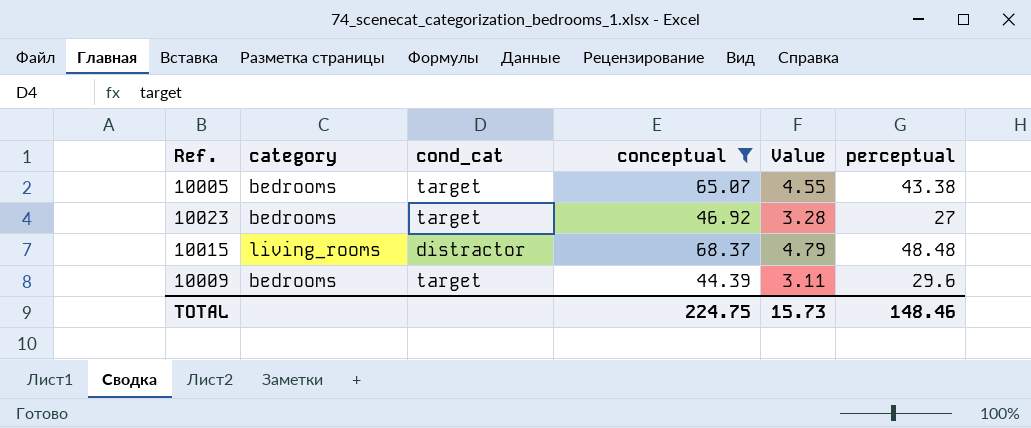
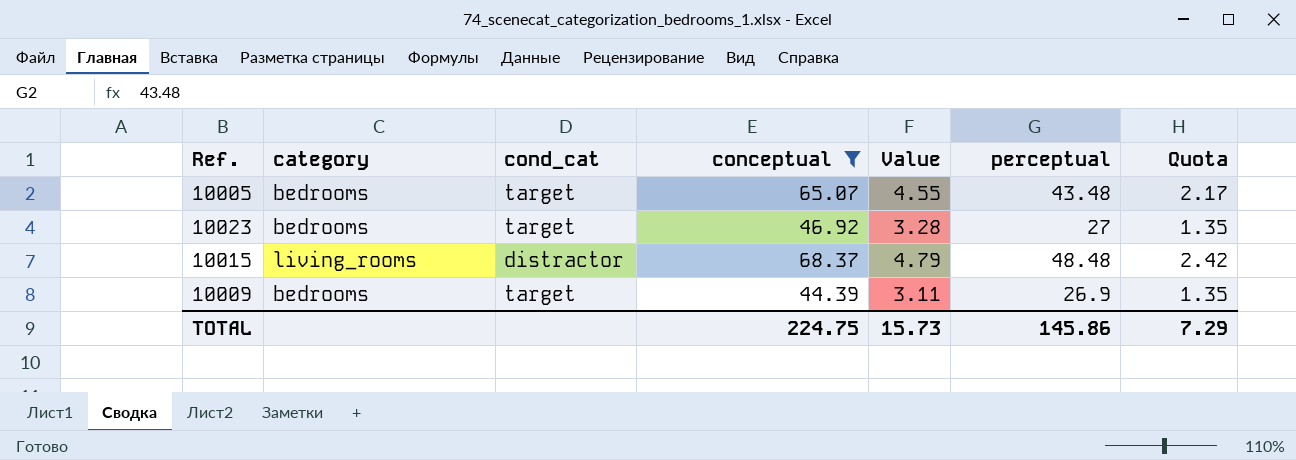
column Quota | formula: none -> [perceptual] * 0.05
10005 | perceptual: 43.38 -> 43.48
10009 | perceptual: 29.6 -> 26.9
TOTAL | perceptual: 148.46 -> 145.86

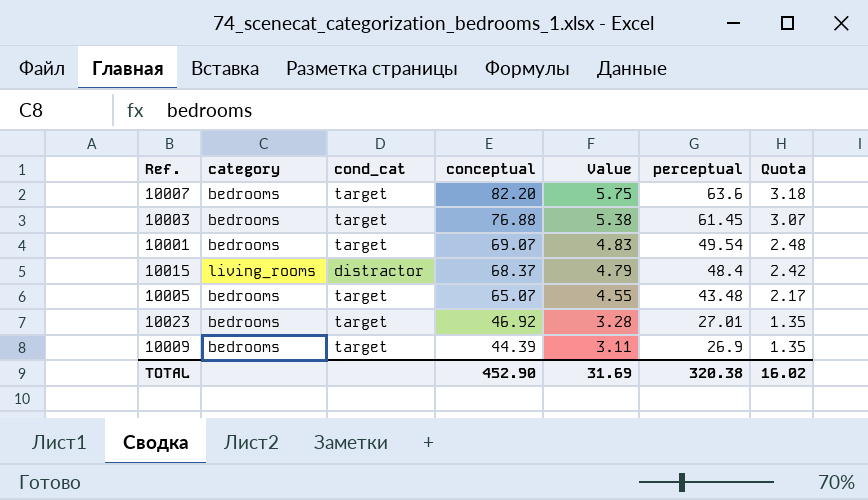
filter: conceptual <= 68.37 -> none
row order: none -> conceptual descending
10015 | perceptual: 48.48 -> 48.4
10023 | perceptual: 27 -> 27.01
TOTAL | conceptual: 224.75 -> 452.90
TOTAL | Value: 15.73 -> 31.69
TOTAL | perceptual: 145.86 -> 320.38
TOTAL | Quota: 7.29 -> 16.02

